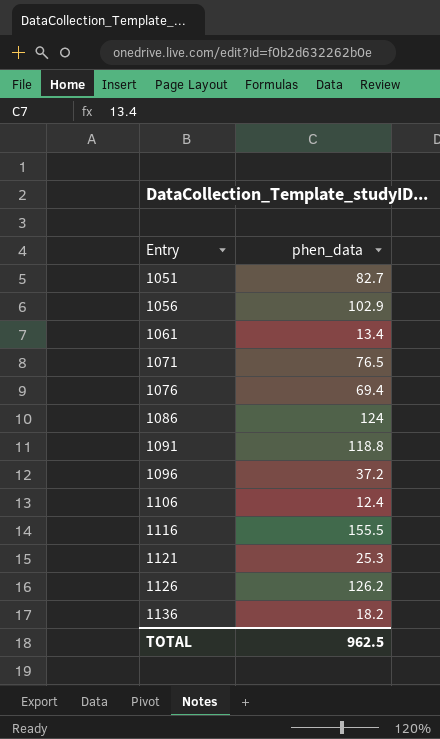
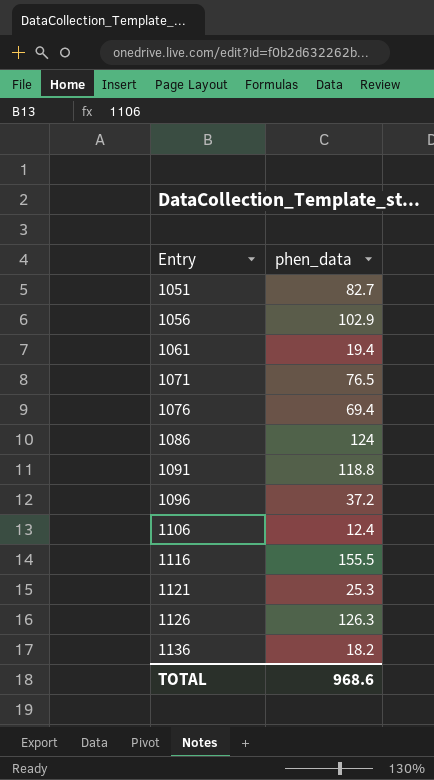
1061 | phen_data: 13.4 -> 19.4
1126 | phen_data: 126.2 -> 126.3
TOTAL | phen_data: 962.5 -> 968.6

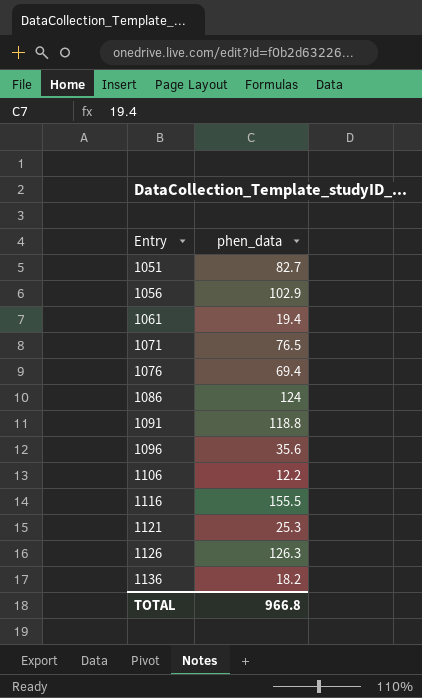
1096 | phen_data: 37.2 -> 35.6
1106 | phen_data: 12.4 -> 12.2
TOTAL | phen_data: 968.6 -> 966.8

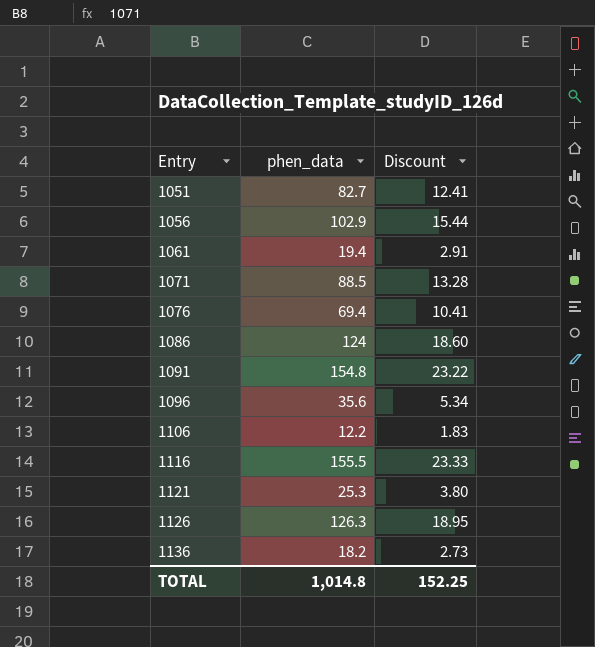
column Discount | formula: none -> [phen_data] * 0.15
1071 | phen_data: 76.5 -> 88.5
1091 | phen_data: 118.8 -> 154.8
TOTAL | phen_data: 966.8 -> 1,014.8

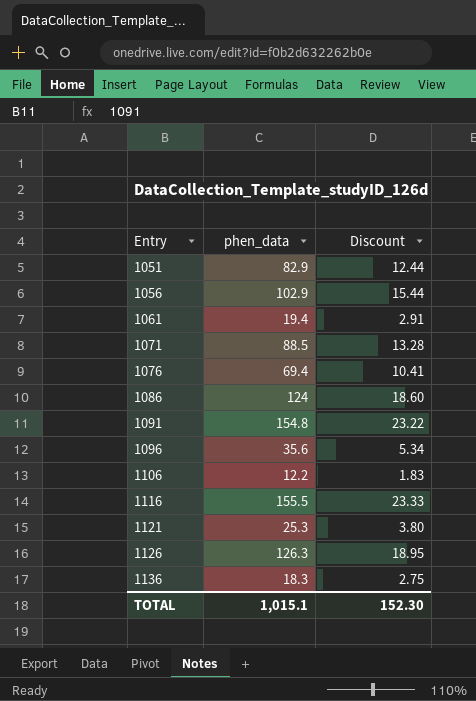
1051 | phen_data: 82.7 -> 82.9
1051 | Discount: 12.41 -> 12.44
1136 | phen_data: 18.2 -> 18.3
1136 | Discount: 2.73 -> 2.75
TOTAL | phen_data: 1,014.8 -> 1,015.1
TOTAL | Discount: 152.25 -> 152.30

